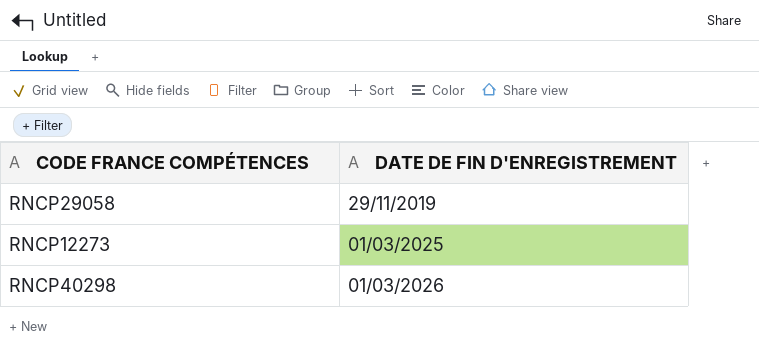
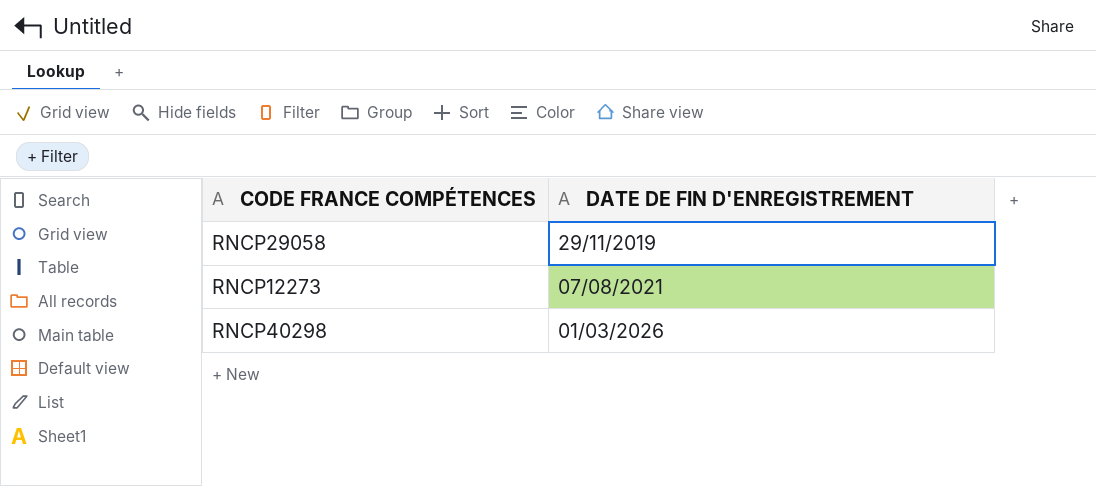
RNCP12273 | DATE DE FIN D'ENREGISTREMENT: 01/03/2025 -> 07/08/2021

